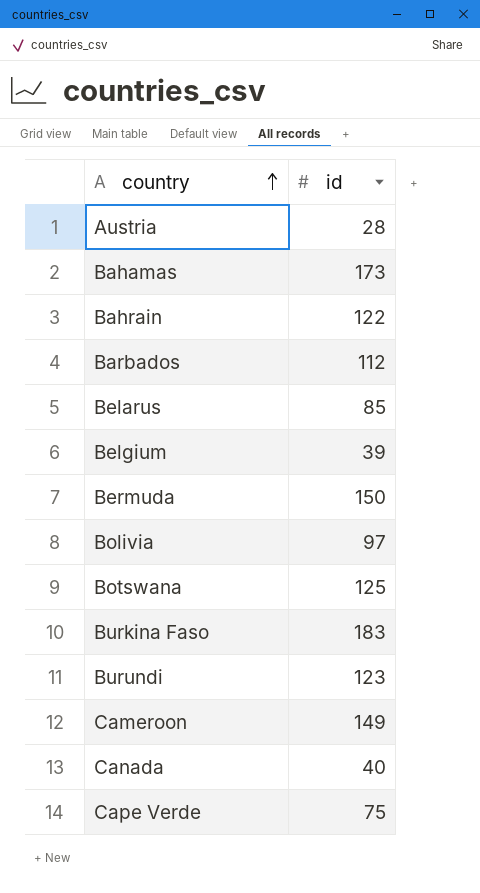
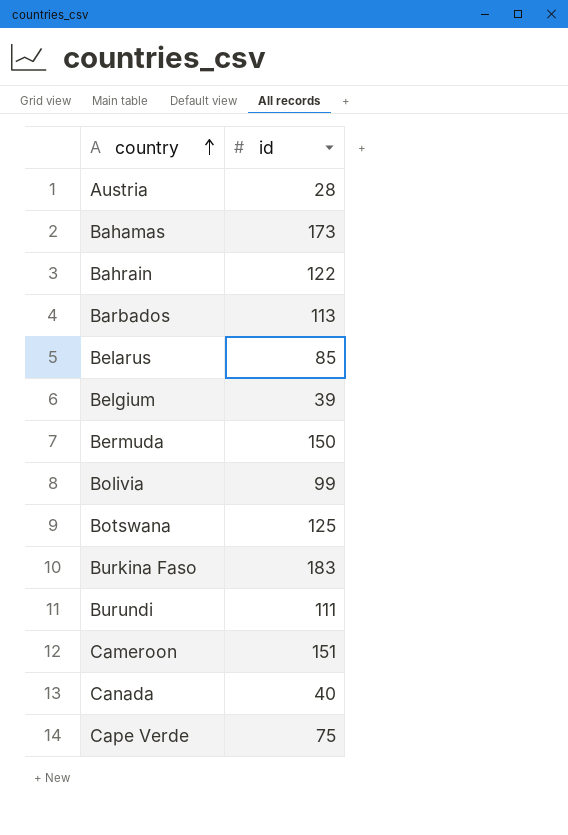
Barbados | id: 112 -> 113
Bolivia | id: 97 -> 99
Burundi | id: 123 -> 111
Cameroon | id: 149 -> 151

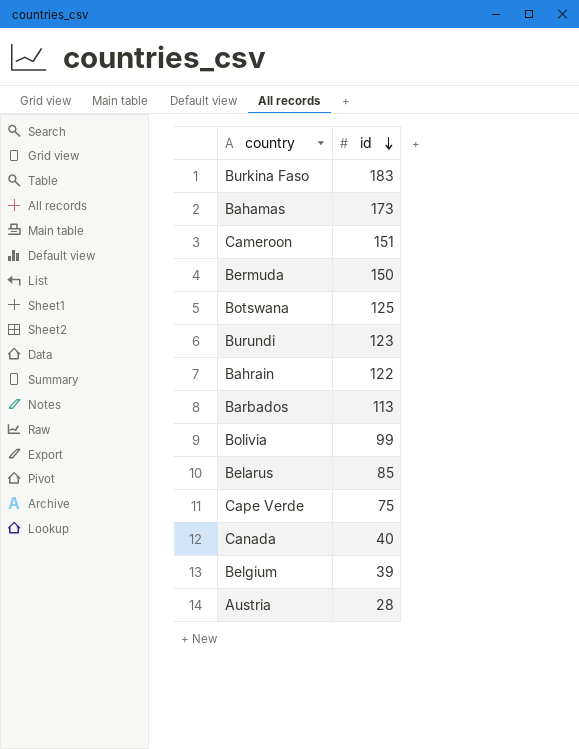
row order: country ascending -> id descending
Burundi | id: 111 -> 123

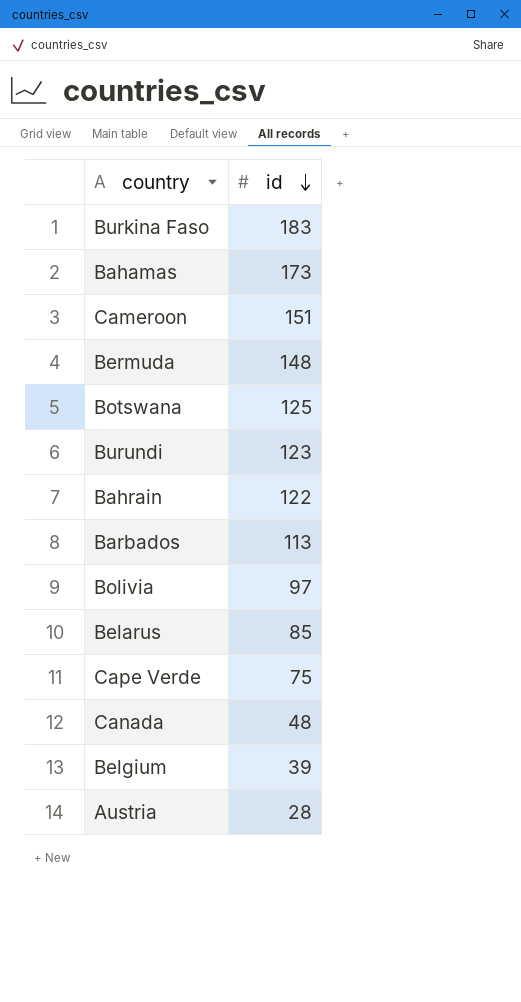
Bermuda | id: 150 -> 148
Bolivia | id: 99 -> 97
Canada | id: 40 -> 48

